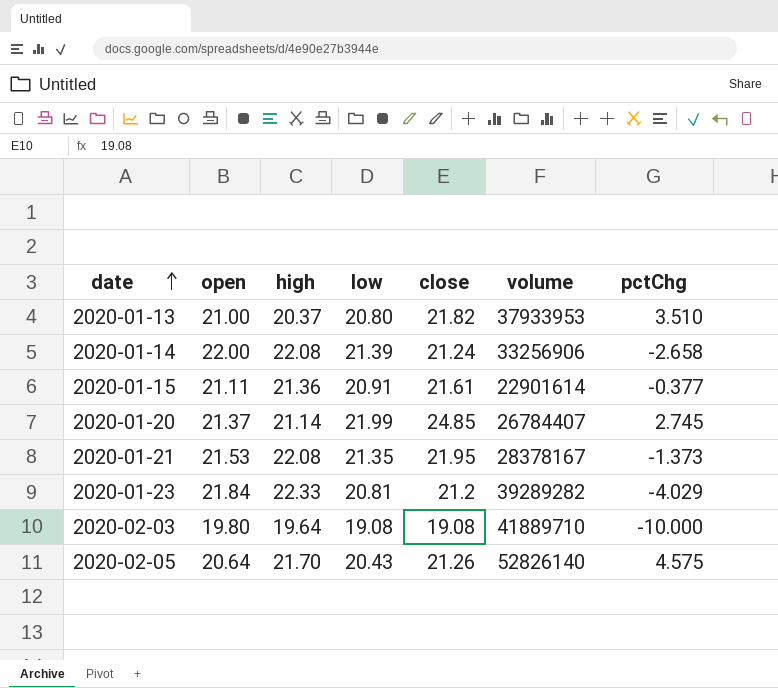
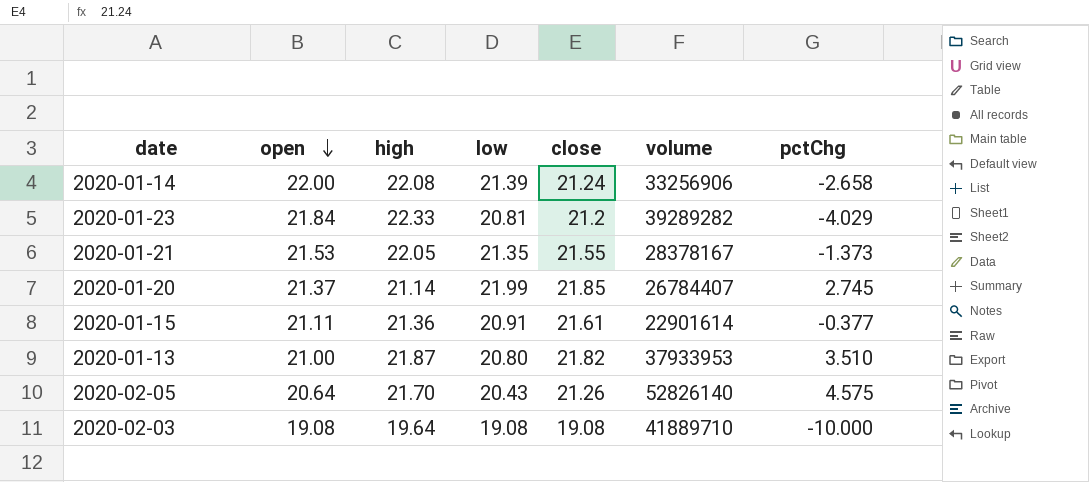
row order: date ascending -> open descending
2020-01-21 | high: 22.08 -> 22.05
2020-01-21 | close: 21.95 -> 21.55
2020-01-20 | close: 24.85 -> 21.85
2020-01-13 | high: 20.37 -> 21.87
2020-02-03 | open: 19.80 -> 19.08

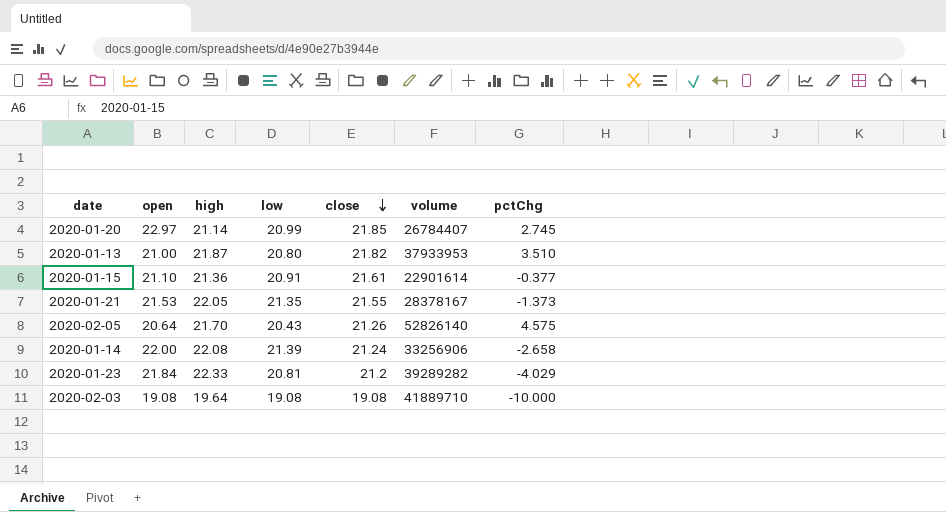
row order: open descending -> close descending
2020-01-20 | open: 21.37 -> 22.97
2020-01-20 | low: 21.99 -> 20.99
2020-01-15 | open: 21.11 -> 21.10

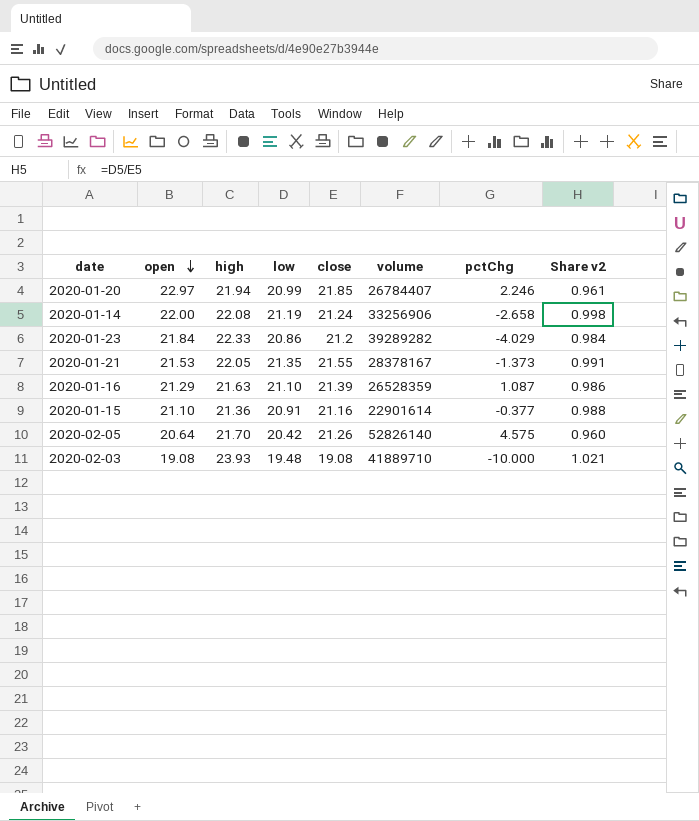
row order: close descending -> open descending
column Share v2 | formula: none -> [low] / [close]
row 2020-01-13: 21.00 | 21.87 | 20.80 | 21.82 | 37933953 | 3.510 -> none
2020-01-20 | high: 21.14 -> 21.94
2020-01-20 | pctChg: 2.745 -> 2.246
2020-01-14 | low: 21.39 -> 21.19
2020-01-23 | low: 20.81 -> 20.86
row 2020-01-16: none -> 21.29 | 21.63 | 21.10 | 21.39 | 26528359 | 1.087 | 0.986
2020-01-15 | close: 21.61 -> 21.16
2020-02-05 | low: 20.43 -> 20.42
2020-02-03 | high: 19.64 -> 23.93
2020-02-03 | low: 19.08 -> 19.48

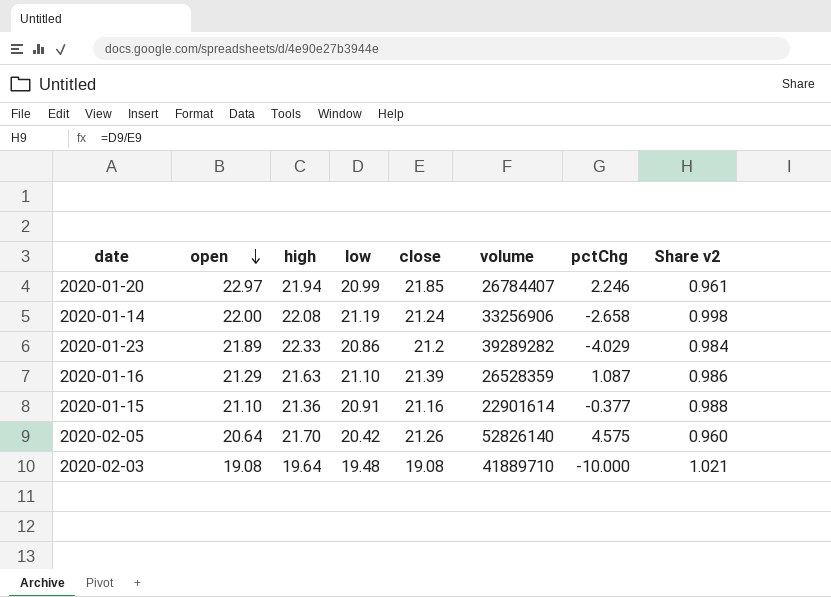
row 2020-01-21: 21.53 | 22.05 | 21.35 | 21.55 | 28378167 | -1.373 | 0.991 -> none
2020-01-23 | open: 21.84 -> 21.89
2020-02-03 | high: 23.93 -> 19.64

